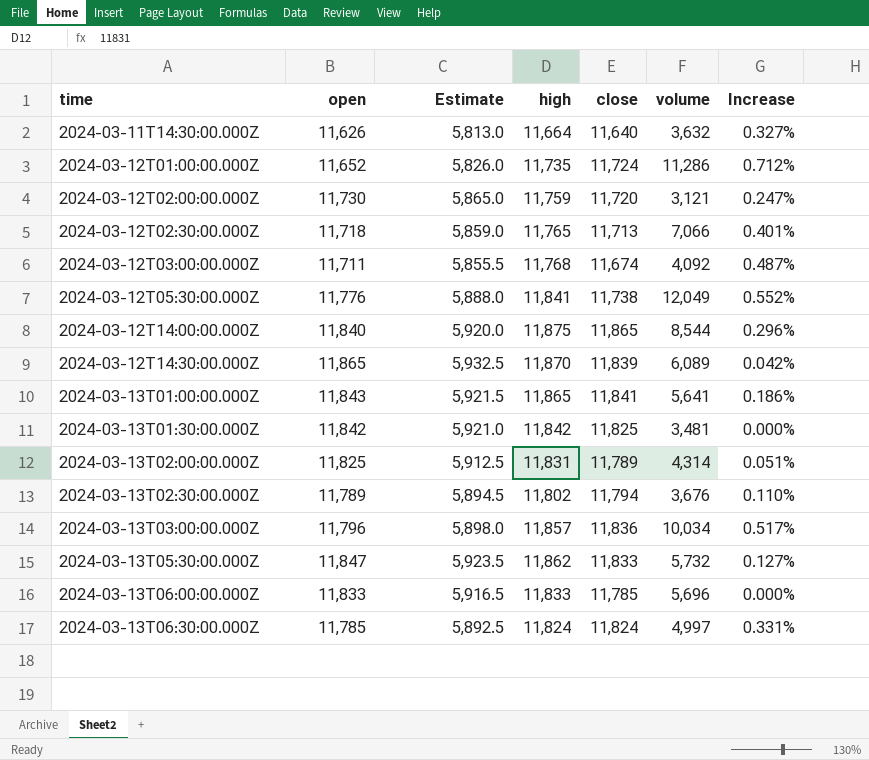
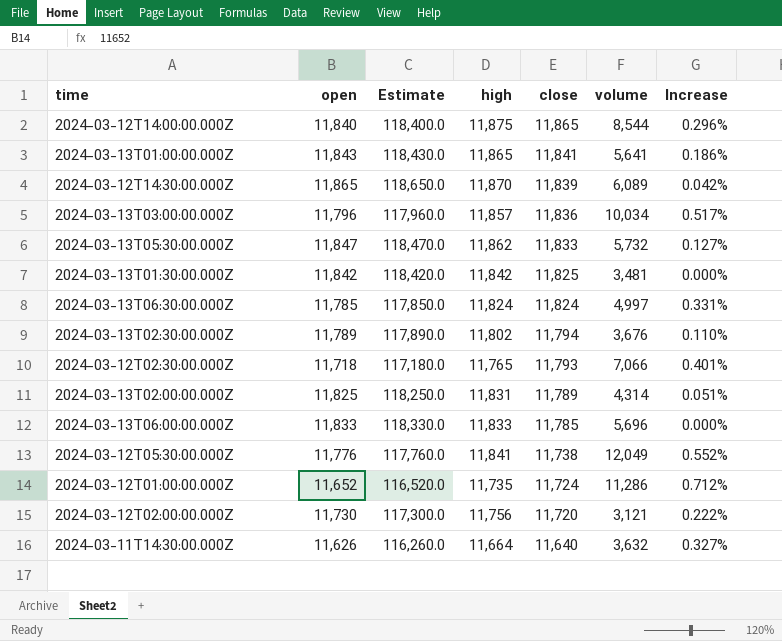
row order: time ascending -> close descending
column Estimate | formula: [open] * 0.5 -> [open] * 10
row 2024-03-12T03:00:00.000Z: 11,711 | 5,855.5 | 11,768 | 11,674 | 4,092 | 0.487% -> none
2024-03-12T02:30:00.000Z | close: 11,713 -> 11,793
2024-03-12T02:00:00.000Z | high: 11,759 -> 11,756
2024-03-12T02:00:00.000Z | Increase: 0.247% -> 0.222%

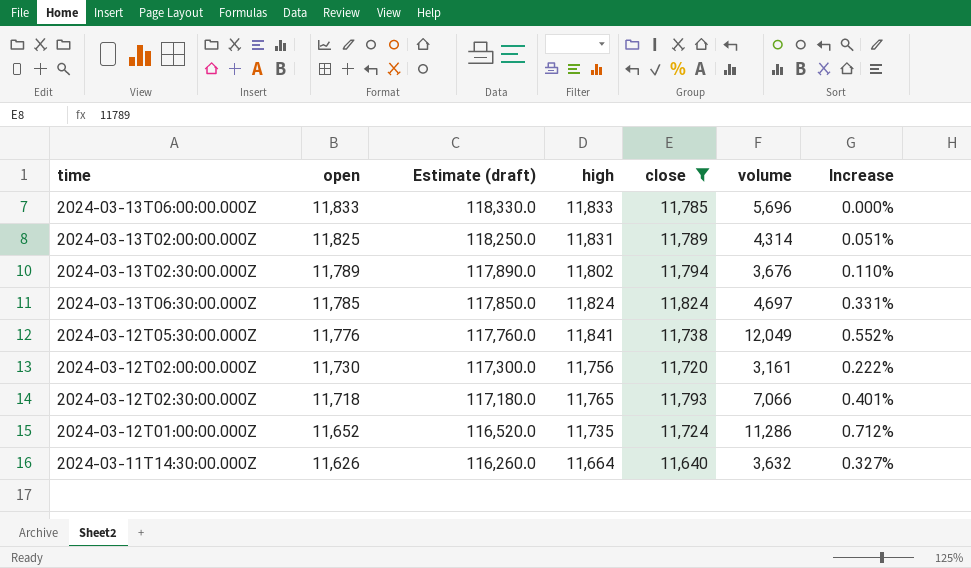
filter: none -> close <= 11,824
row order: close descending -> open descending
column name: Estimate -> Estimate (draft)
2024-03-13T06:30:00.000Z | volume: 4,997 -> 4,697
2024-03-12T02:00:00.000Z | volume: 3,121 -> 3,161

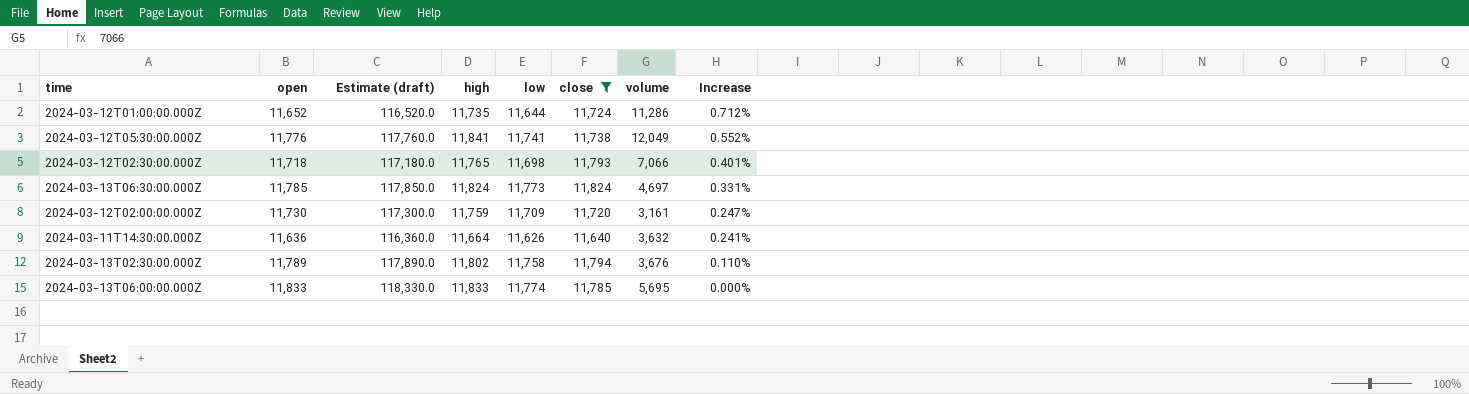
row order: open descending -> Increase descending
column low | position: none -> 5
row 2024-03-13T02:00:00.000Z: 11,825 | 118,250.0 | 11,831 | 11,789 | 4,314 | 0.051% -> none
2024-03-12T02:00:00.000Z | high: 11,756 -> 11,759
2024-03-12T02:00:00.000Z | Increase: 0.222% -> 0.247%
2024-03-11T14:30:00.000Z | open: 11,626 -> 11,636
2024-03-11T14:30:00.000Z | Estimate (draft): 116,260.0 -> 116,360.0
2024-03-11T14:30:00.000Z | Increase: 0.327% -> 0.241%
2024-03-13T06:00:00.000Z | volume: 5,696 -> 5,695

